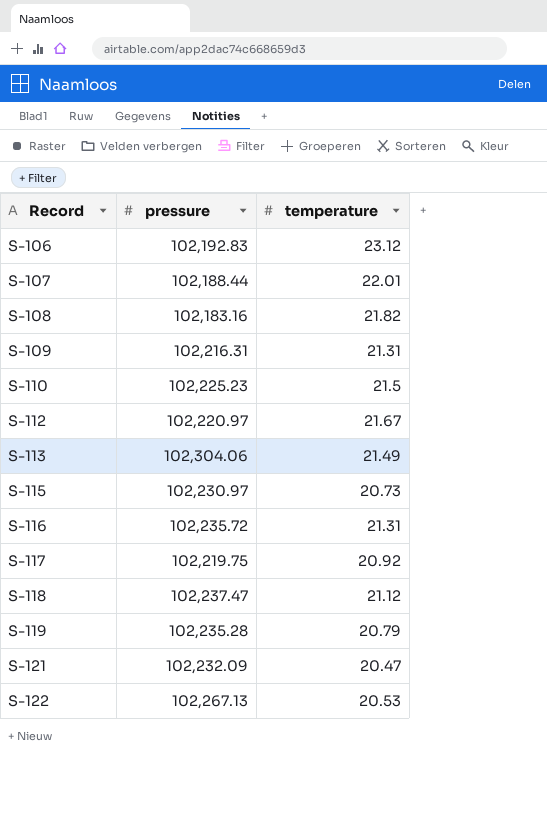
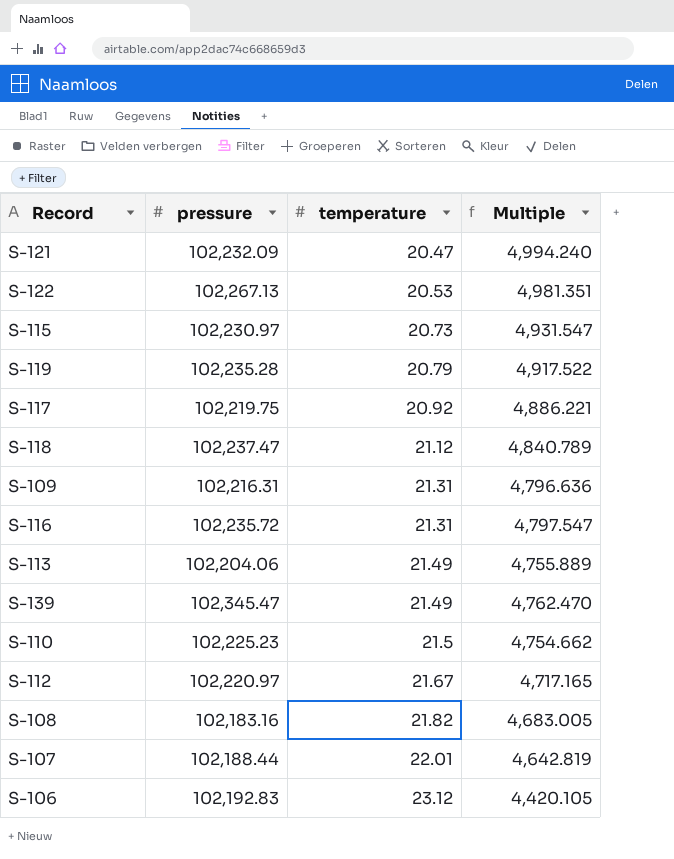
row order: Record ascending -> temperature ascending
column Multiple | formula: none -> [pressure] / [temperature]
S-113 | pressure: 102,304.06 -> 102,204.06
row S-139: none -> 102,345.47 | 21.49 | 4,762.470

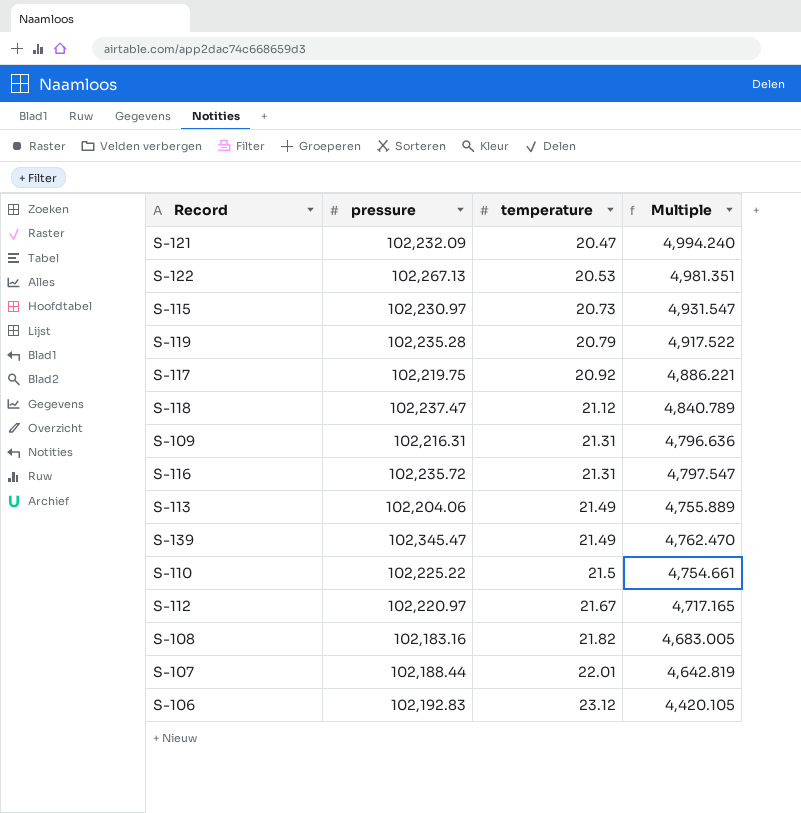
S-110 | pressure: 102,225.23 -> 102,225.22
S-110 | Multiple: 4,754.662 -> 4,754.661

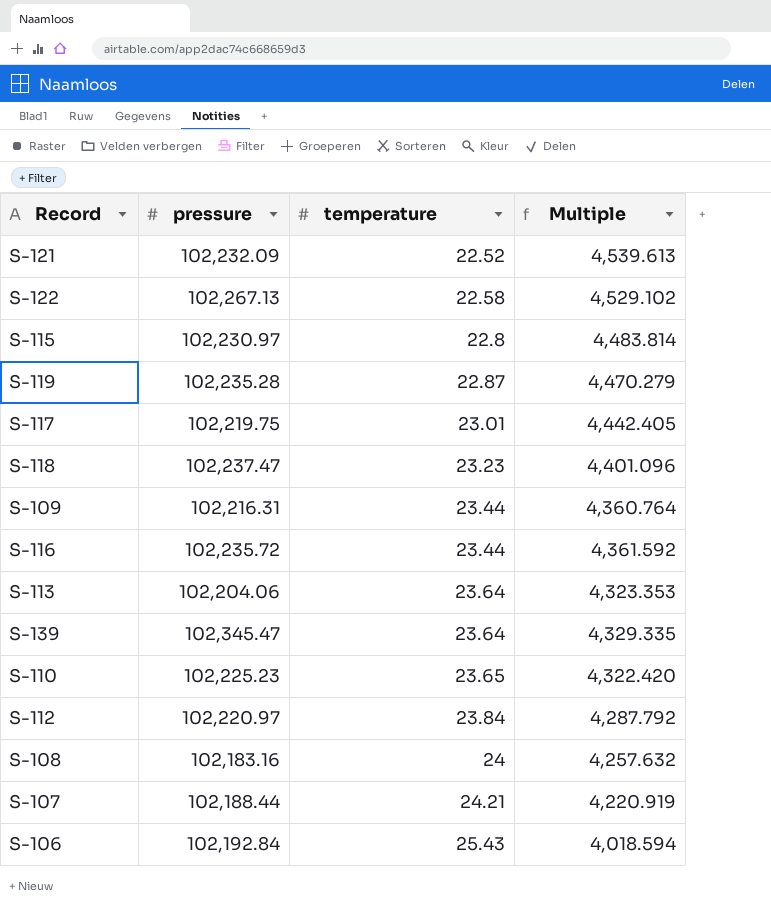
S-121 | temperature: 20.47 -> 22.52
S-121 | Multiple: 4,994.240 -> 4,539.613
S-122 | temperature: 20.53 -> 22.58
S-122 | Multiple: 4,981.351 -> 4,529.102
S-115 | temperature: 20.73 -> 22.8
S-115 | Multiple: 4,931.547 -> 4,483.814
S-119 | temperature: 20.79 -> 22.87
S-119 | Multiple: 4,917.522 -> 4,470.279
S-117 | temperature: 20.92 -> 23.01
S-117 | Multiple: 4,886.221 -> 4,442.405
S-118 | temperature: 21.12 -> 23.23
S-118 | Multiple: 4,840.789 -> 4,401.096
S-109 | temperature: 21.31 -> 23.44
S-109 | Multiple: 4,796.636 -> 4,360.764
S-116 | temperature: 21.31 -> 23.44
S-116 | Multiple: 4,797.547 -> 4,361.592
S-113 | temperature: 21.49 -> 23.64
S-113 | Multiple: 4,755.889 -> 4,323.353
S-139 | temperature: 21.49 -> 23.64
S-139 | Multiple: 4,762.470 -> 4,329.335
S-110 | pressure: 102,225.22 -> 102,225.23
S-110 | temperature: 21.5 -> 23.65
S-110 | Multiple: 4,754.661 -> 4,322.420
S-112 | temperature: 21.67 -> 23.84
S-112 | Multiple: 4,717.165 -> 4,287.792
S-108 | temperature: 21.82 -> 24
S-108 | Multiple: 4,683.005 -> 4,257.632
S-107 | temperature: 22.01 -> 24.21
S-107 | Multiple: 4,642.819 -> 4,220.919
S-106 | pressure: 102,192.83 -> 102,192.84
S-106 | temperature: 23.12 -> 25.43
S-106 | Multiple: 4,420.105 -> 4,018.594

